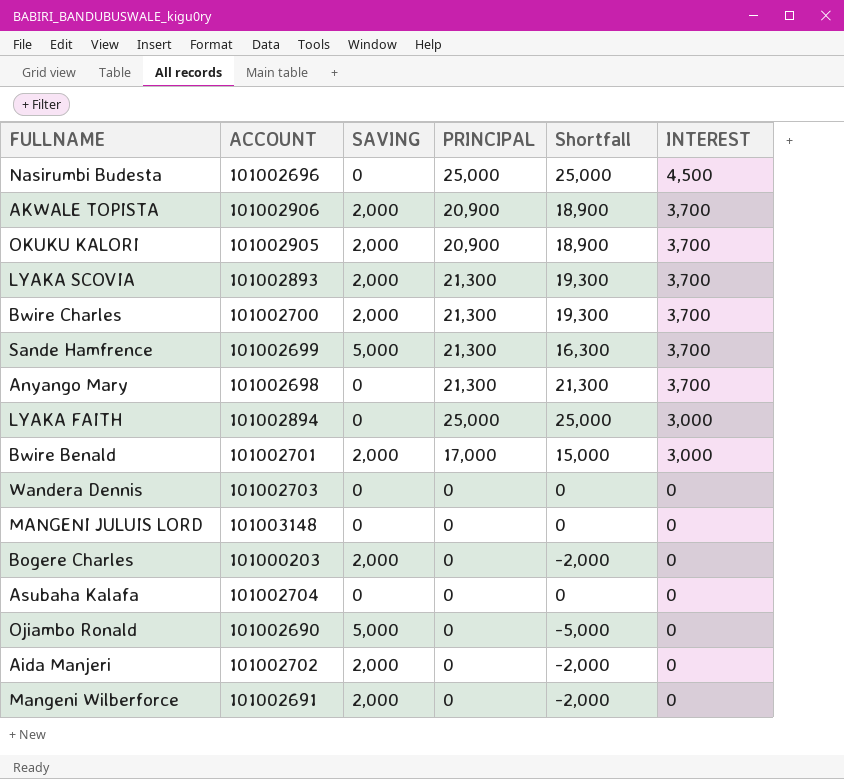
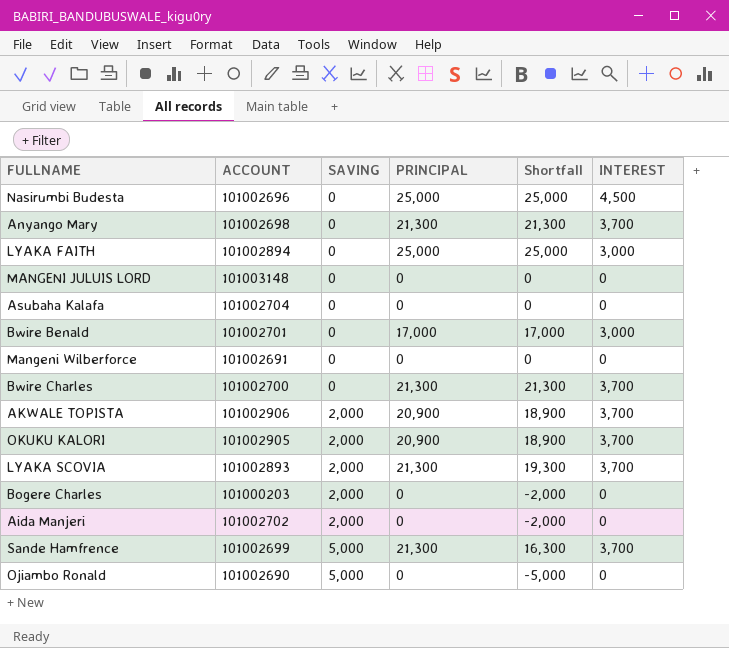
row order: INTEREST descending -> SAVING ascending
row Wandera Dennis: 101002703 | 0 | 0 | 0 | 0 -> none
Bwire Benald | SAVING: 2,000 -> 0
Bwire Benald | Shortfall: 15,000 -> 17,000
Mangeni Wilberforce | SAVING: 2,000 -> 0
Mangeni Wilberforce | Shortfall: -2,000 -> 0
Bwire Charles | SAVING: 2,000 -> 0
Bwire Charles | Shortfall: 19,300 -> 21,300

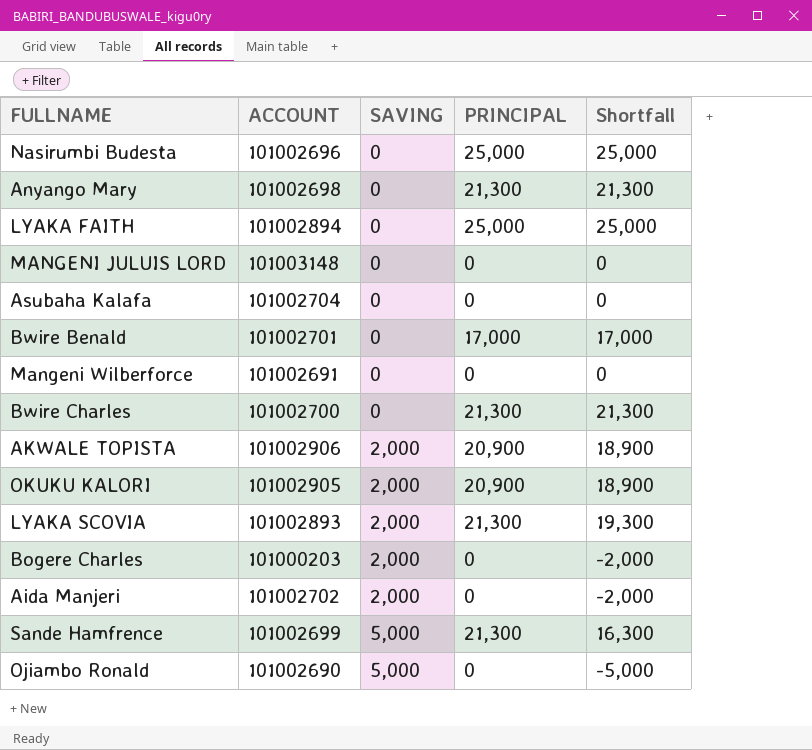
column INTEREST | position: 6 -> none

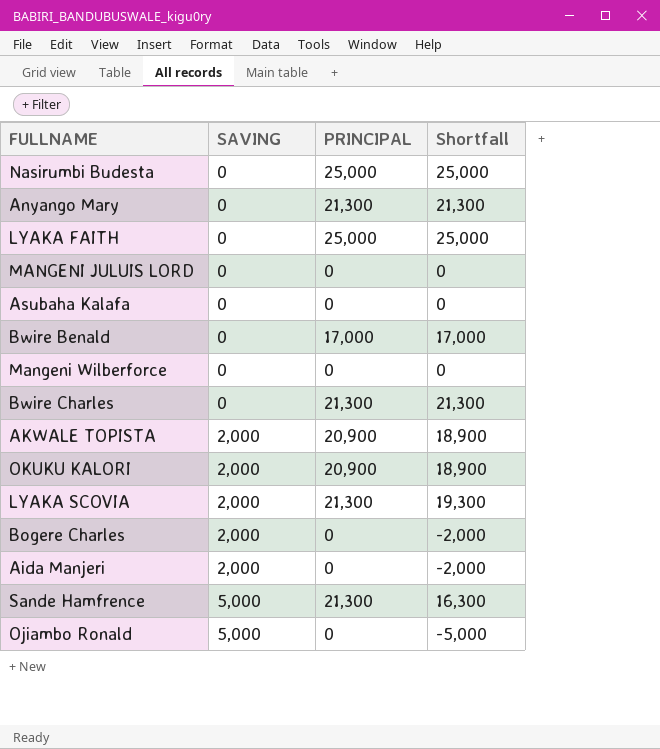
column ACCOUNT | position: 2 -> none

